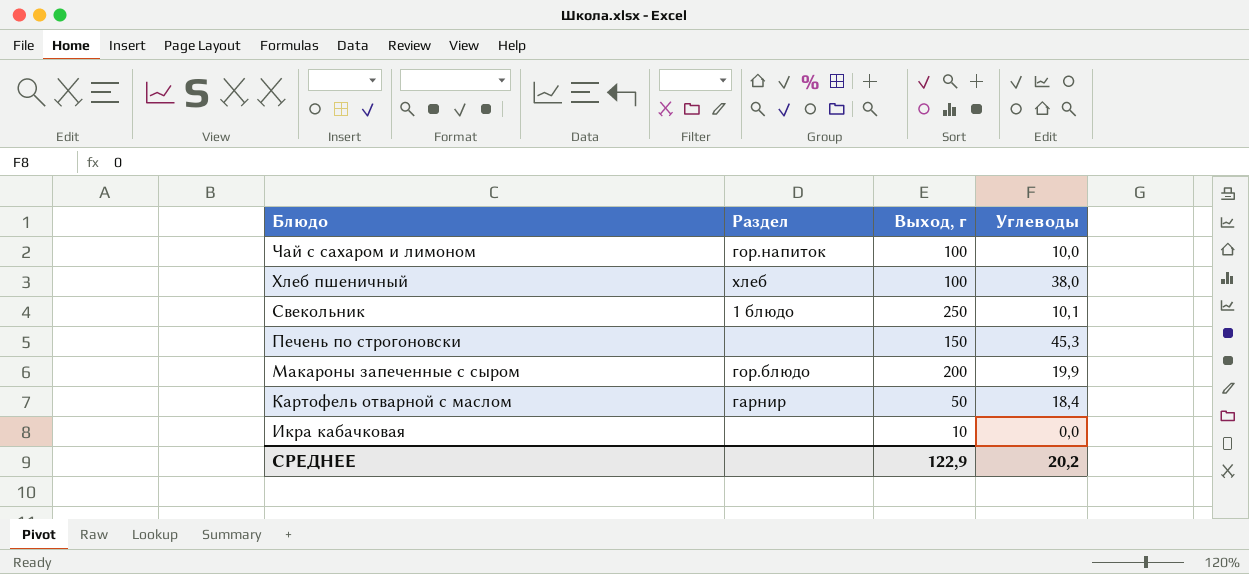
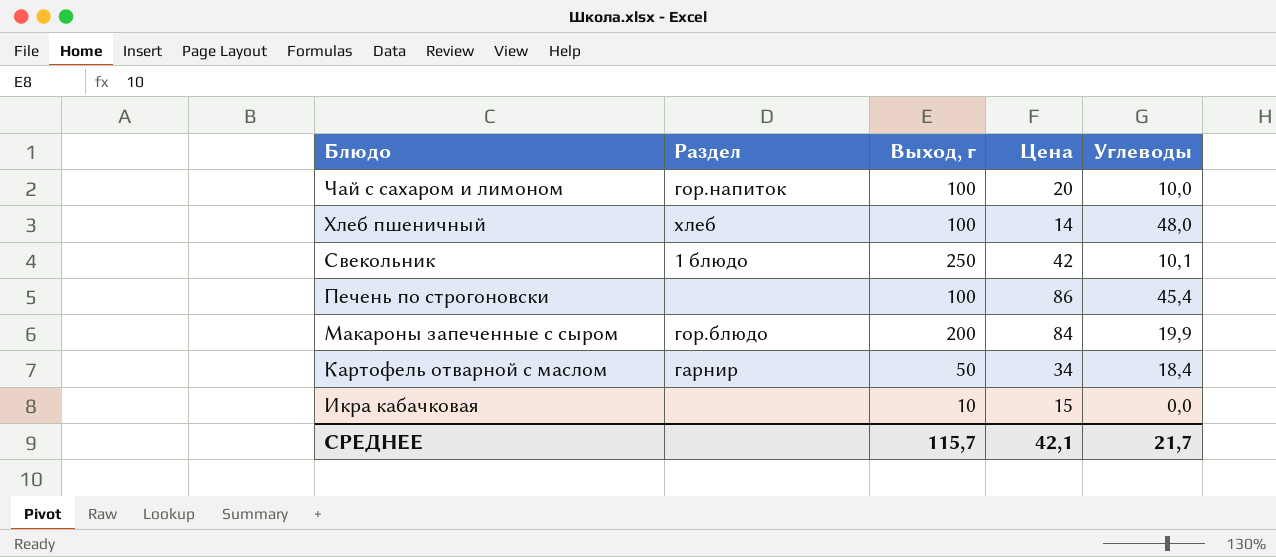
column Цена | position: none -> 4
Хлеб пшеничный | Углеводы: 38,0 -> 48,0
Печень по строгоновски | Выход, г: 150 -> 100
Печень по строгоновски | Углеводы: 45,3 -> 45,4
СРЕДНЕЕ | Выход, г: 122,9 -> 115,7
СРЕДНЕЕ | Углеводы: 20,2 -> 21,7

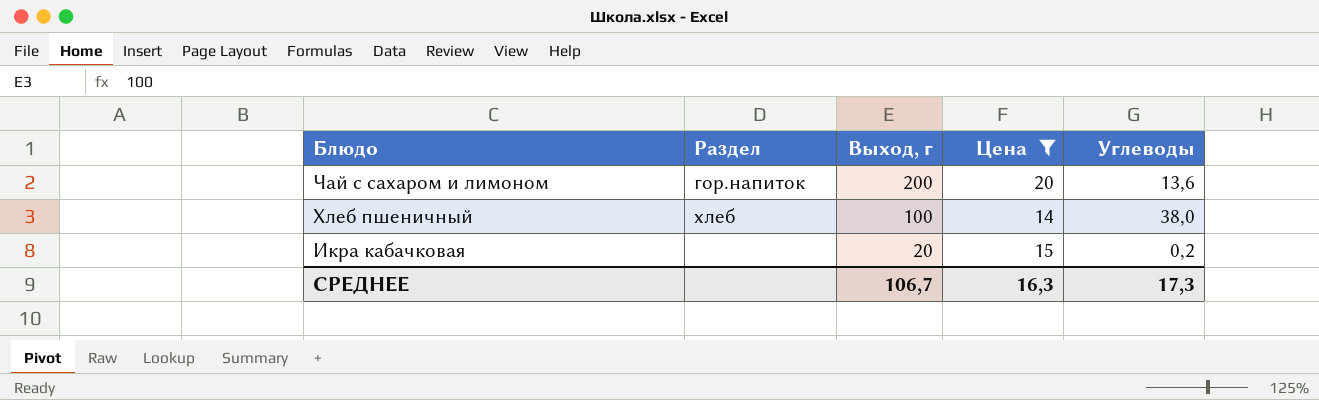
filter: none -> Цена <= 20
Чай с сахаром и лимоном | Выход, г: 100 -> 200
Чай с сахаром и лимоном | Углеводы: 10,0 -> 13,6
Хлеб пшеничный | Углеводы: 48,0 -> 38,0
Икра кабачковая | Выход, г: 10 -> 20
Икра кабачковая | Углеводы: 0,0 -> 0,2
СРЕДНЕЕ | Выход, г: 115,7 -> 106,7
СРЕДНЕЕ | Цена: 42,1 -> 16,3
СРЕДНЕЕ | Углеводы: 21,7 -> 17,3

